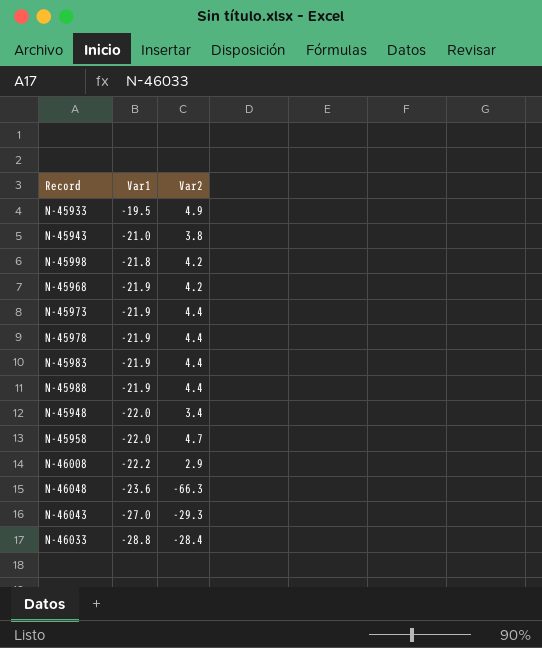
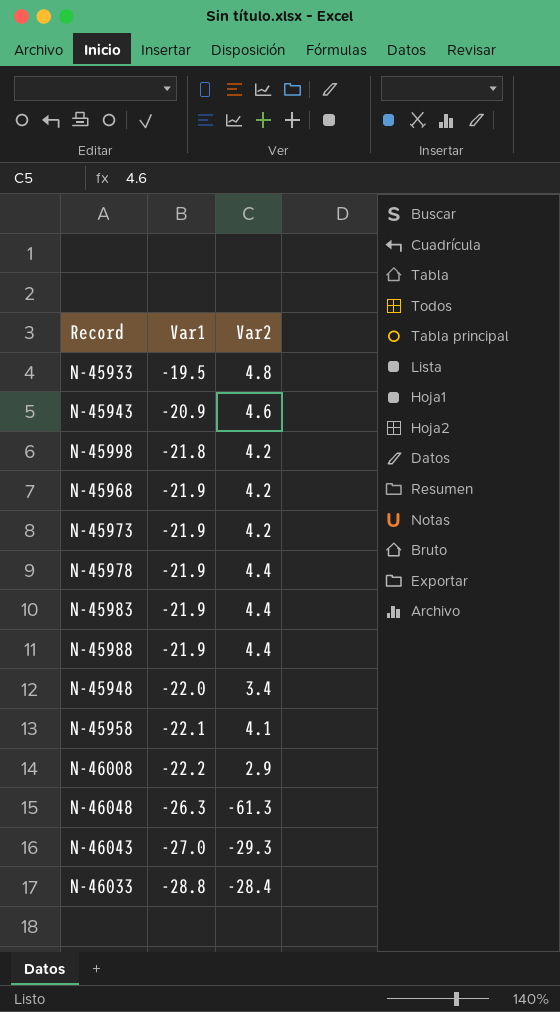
N-45933 | Var2: 4.9 -> 4.8
N-45943 | Var1: -21.0 -> -20.9
N-45943 | Var2: 3.8 -> 4.6
N-45973 | Var2: 4.4 -> 4.2
N-45958 | Var1: -22.0 -> -22.1
N-45958 | Var2: 4.7 -> 4.1
N-46048 | Var1: -23.6 -> -26.3
N-46048 | Var2: -66.3 -> -61.3

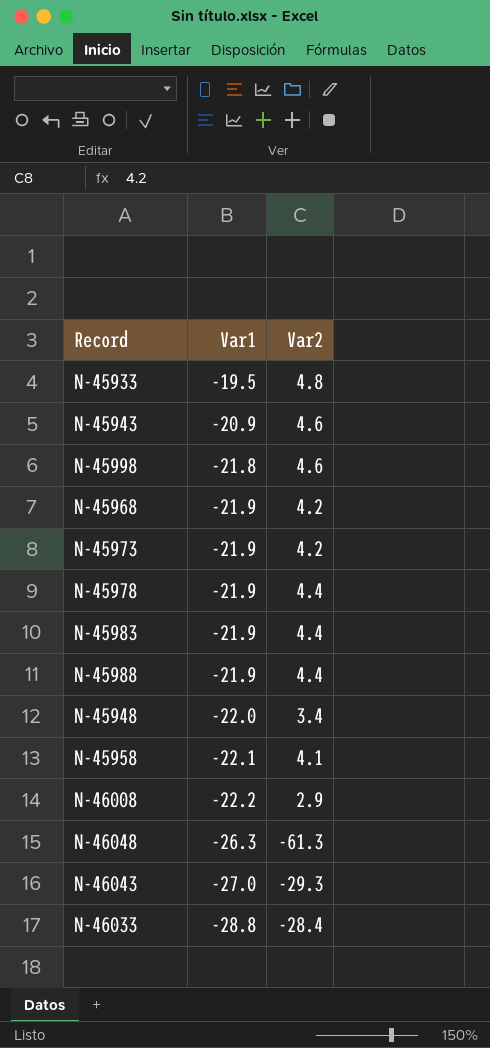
N-45998 | Var2: 4.2 -> 4.6

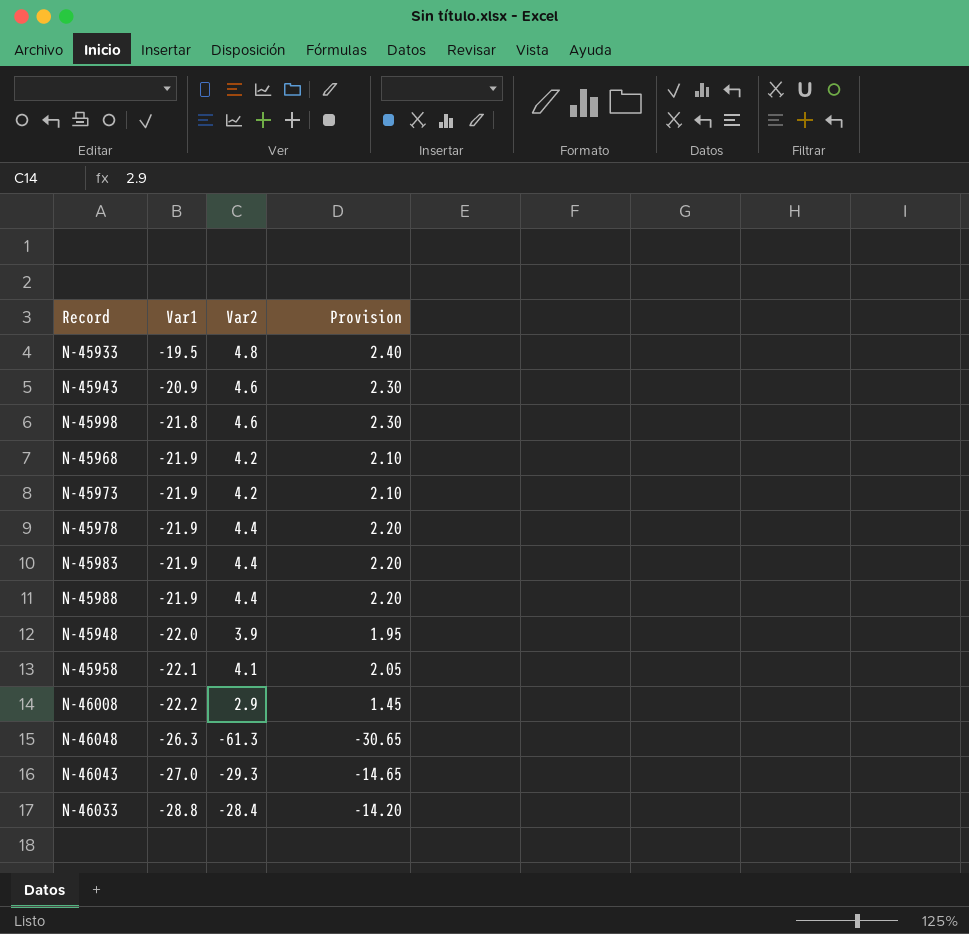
column Provision | formula: none -> [Var2] * 0.5
N-45948 | Var2: 3.4 -> 3.9

